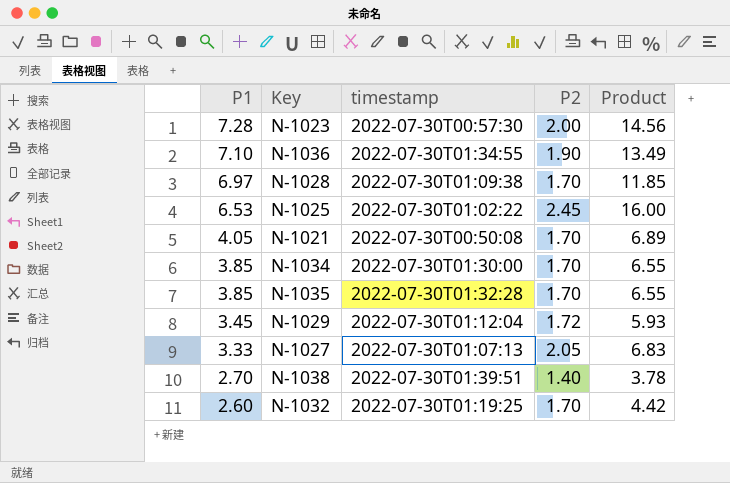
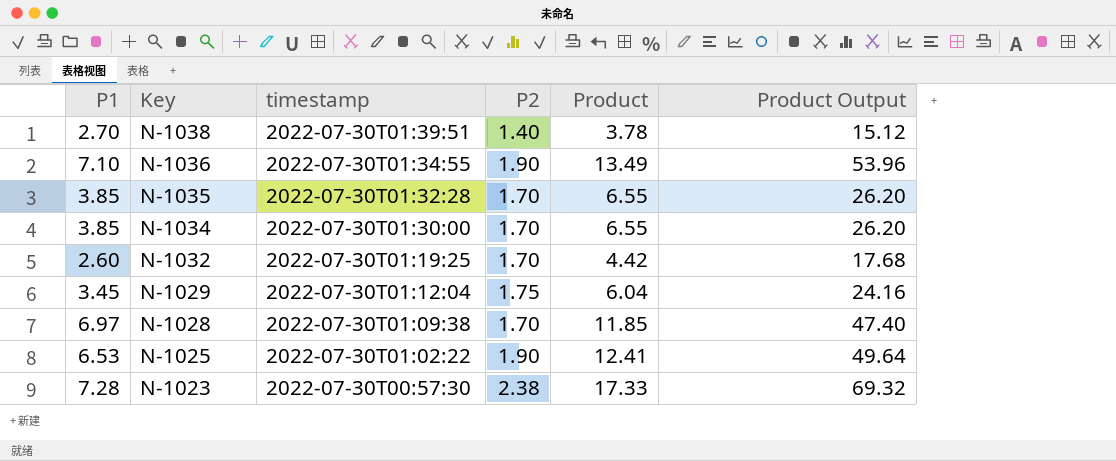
row order: P1 descending -> Key descending
column Product Output | formula: none -> [Product] * 4
row N-1021: 4.05 | 2022-07-30T00:50:08 | 1.70 | 6.89 -> none
row N-1027: 3.33 | 2022-07-30T01:07:13 | 2.05 | 6.83 -> none
N-1029 | P2: 1.72 -> 1.75
N-1029 | Product: 5.93 -> 6.04
N-1025 | P2: 2.45 -> 1.90
N-1025 | Product: 16.00 -> 12.41
N-1023 | P2: 2.00 -> 2.38
N-1023 | Product: 14.56 -> 17.33

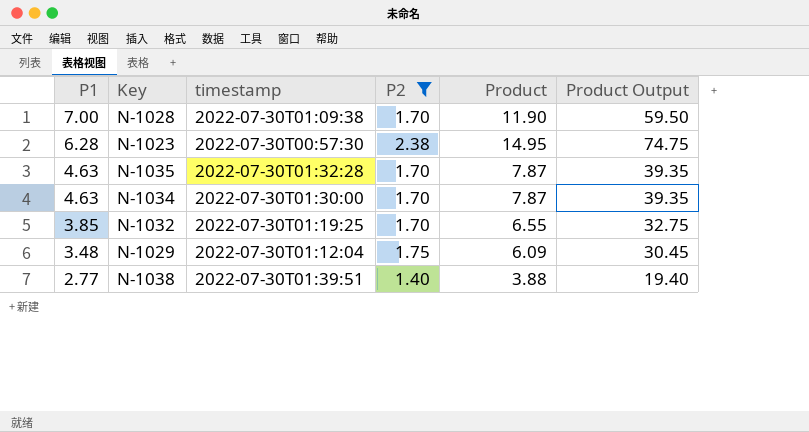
filter: none -> P2 != 1.90
row order: Key descending -> P1 descending
column Product Output | formula: [Product] * 4 -> [Product] * 5
N-1028 | P1: 6.97 -> 7.00
N-1028 | Product: 11.85 -> 11.90
N-1023 | P1: 7.28 -> 6.28
N-1023 | Product: 17.33 -> 14.95
N-1035 | P1: 3.85 -> 4.63
N-1035 | Product: 6.55 -> 7.87
N-1034 | P1: 3.85 -> 4.63
N-1034 | Product: 6.55 -> 7.87
N-1032 | P1: 2.60 -> 3.85
N-1032 | Product: 4.42 -> 6.55
N-1029 | P1: 3.45 -> 3.48
N-1029 | Product: 6.04 -> 6.09
N-1038 | P1: 2.70 -> 2.77
N-1038 | Product: 3.78 -> 3.88

